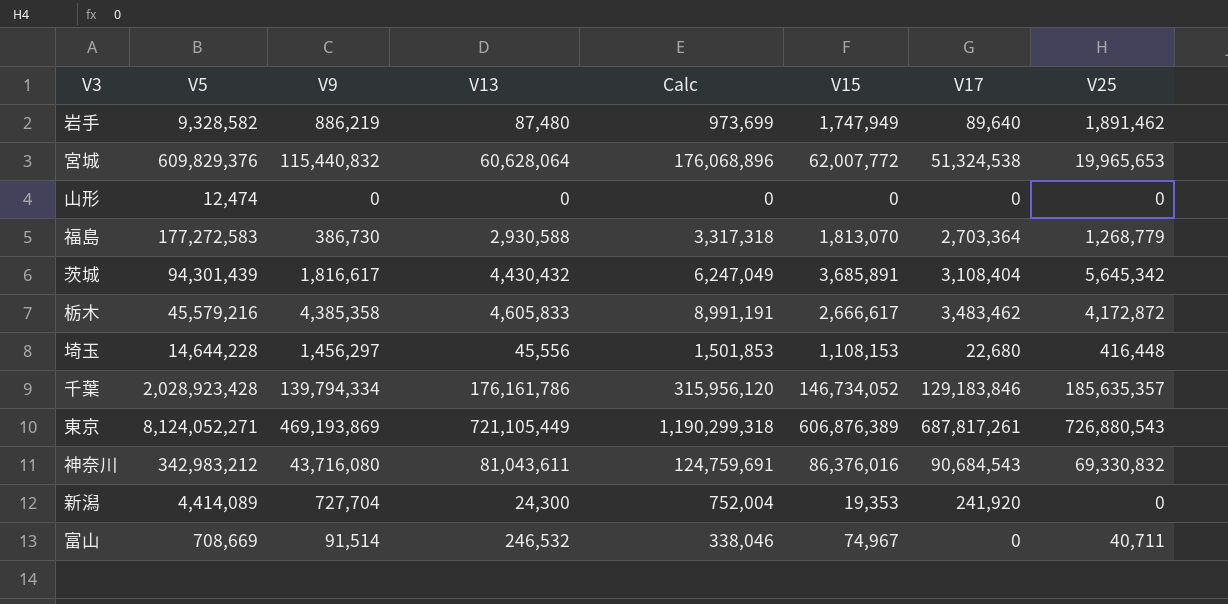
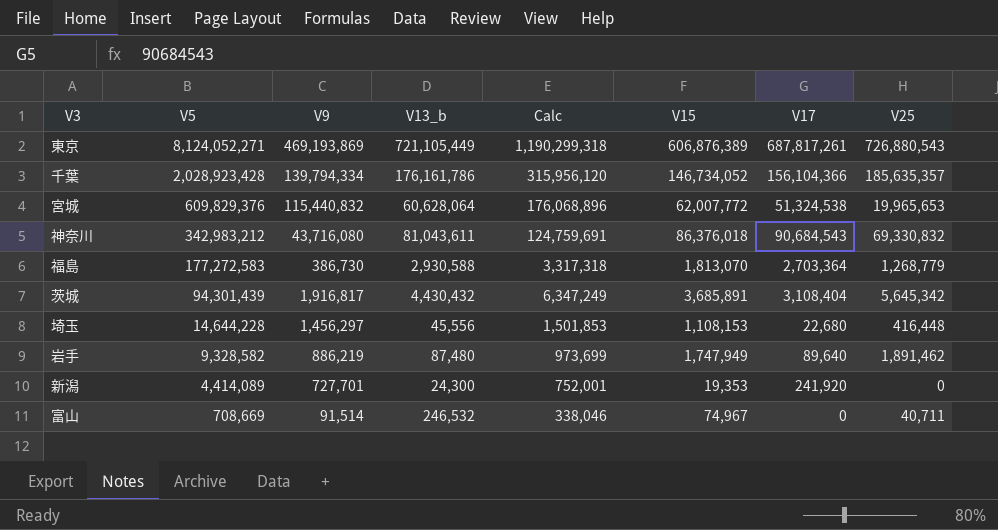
row order: none -> V5 descending
column name: V13 -> V13_b
row 山形: 12,474 | 0 | 0 | 0 | 0 | 0 | 0 -> none
row 栃木: 45,579,216 | 4,385,358 | 4,605,833 | 8,991,191 | 2,666,617 | 3,483,462 | 4,172,872 -> none
千葉 | V17: 129,183,846 -> 156,104,366
神奈川 | V15: 86,376,016 -> 86,376,018
茨城 | V9: 1,816,617 -> 1,916,817
茨城 | Calc: 6,247,049 -> 6,347,249
新潟 | V9: 727,704 -> 727,701
新潟 | Calc: 752,004 -> 752,001

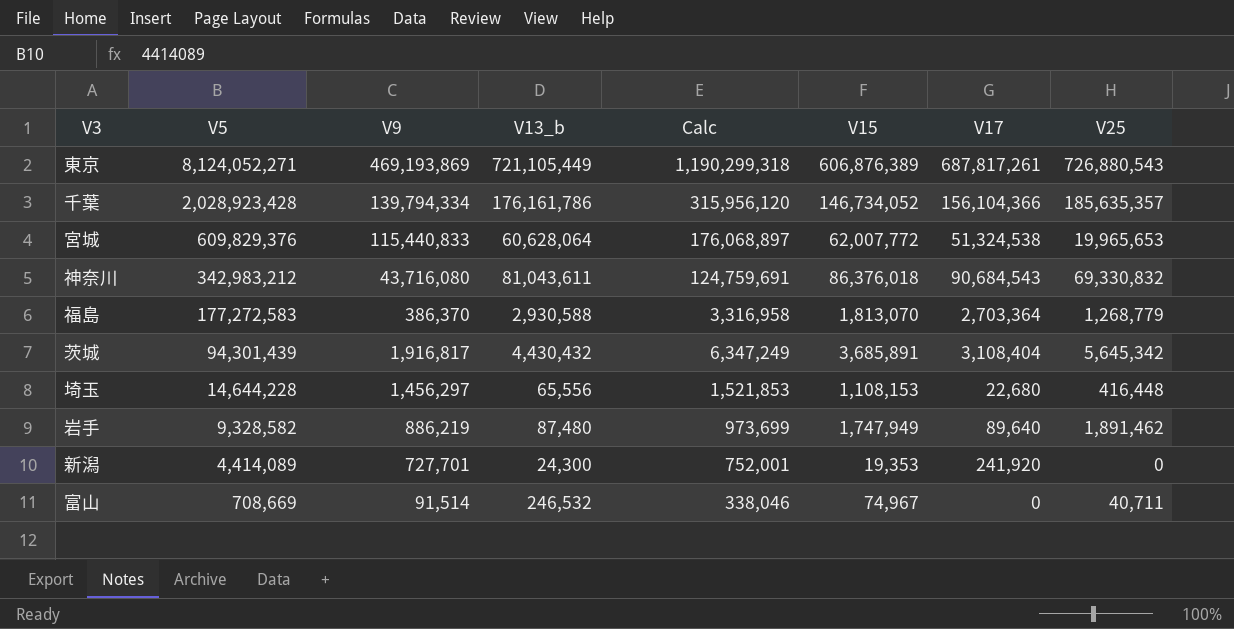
宮城 | V9: 115,440,832 -> 115,440,833
宮城 | Calc: 176,068,896 -> 176,068,897
福島 | V9: 386,730 -> 386,370
福島 | Calc: 3,317,318 -> 3,316,958
埼玉 | V13_b: 45,556 -> 65,556
埼玉 | Calc: 1,501,853 -> 1,521,853

